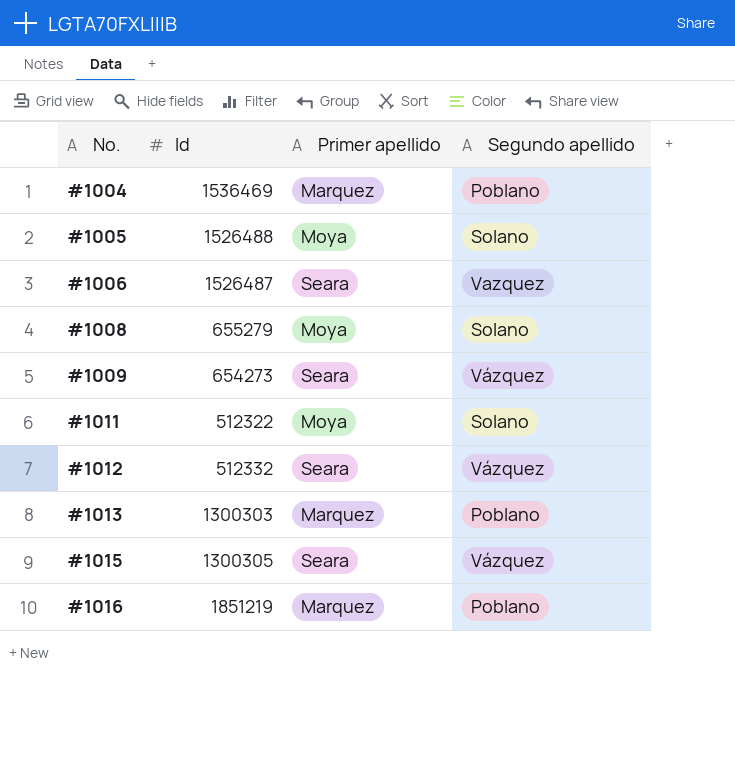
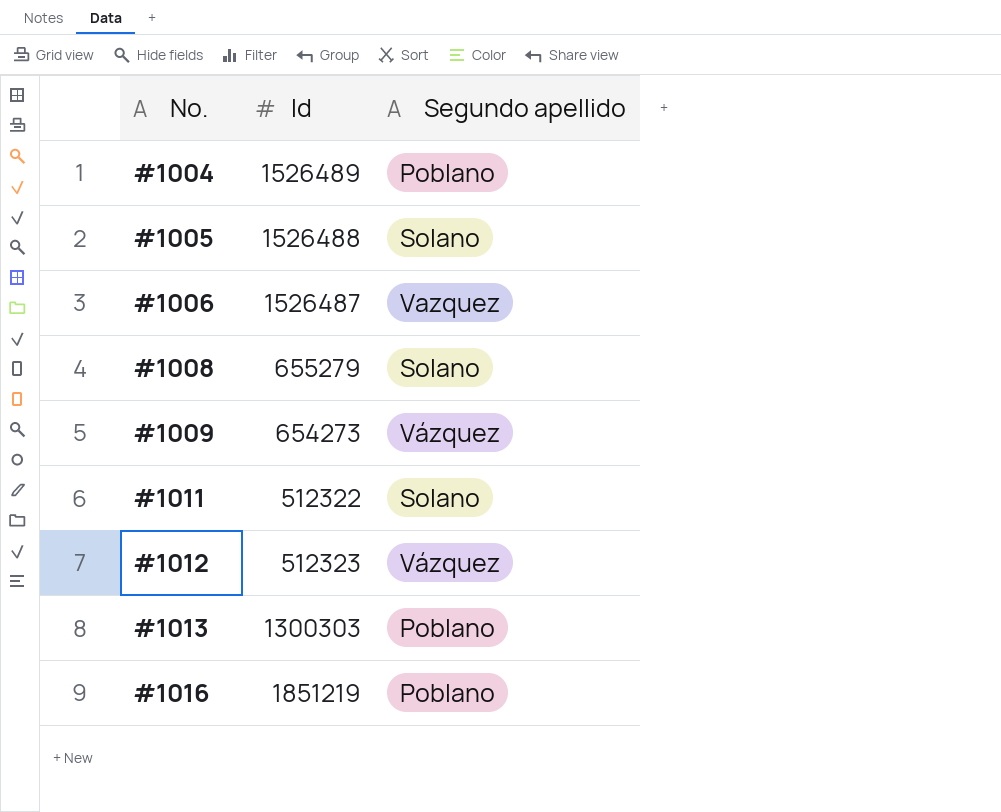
column Primer apellido | position: 3 -> none
row #1015: 1300305 | Seara | Vázquez -> none
#1004 | Id: 1536469 -> 1526489
#1012 | Id: 512332 -> 512323

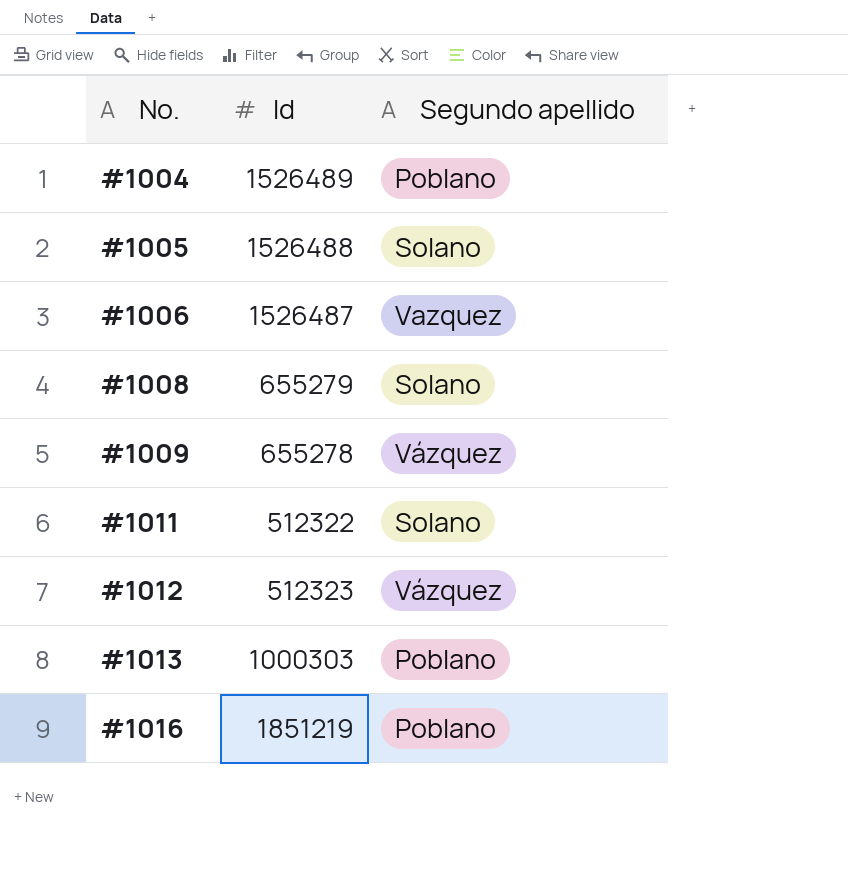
#1009 | Id: 654273 -> 655278
#1013 | Id: 1300303 -> 1000303

